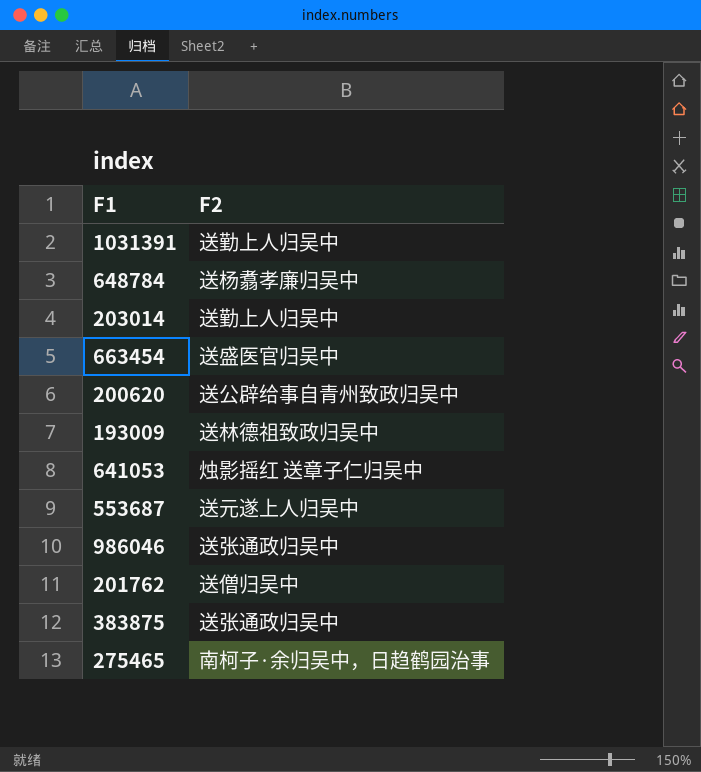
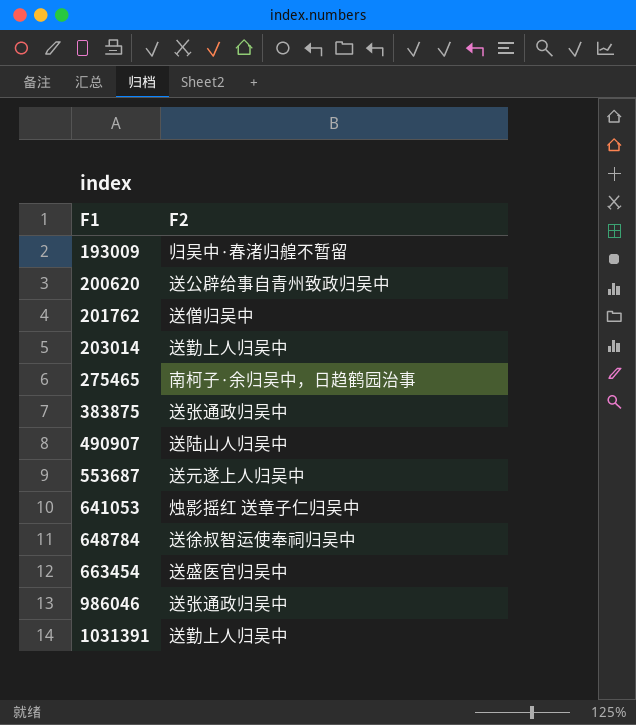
row order: none -> F1 ascending
193009 | F2: 送林德祖致政归吴中 -> 归吴中·春渚归艎不暂留
row 490907: none -> 送陆山人归吴中
648784 | F2: 送杨翥孝廉归吴中 -> 送徐叔智运使奉祠归吴中

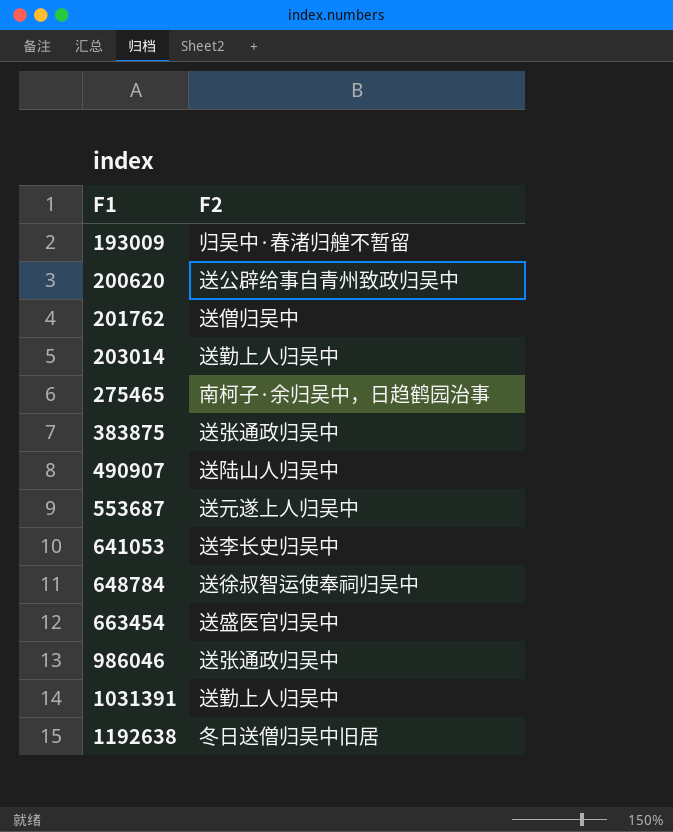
641053 | F2: 烛影摇红 送章子仁归吴中 -> 送李长史归吴中
row 1192638: none -> 冬日送僧归吴中旧居

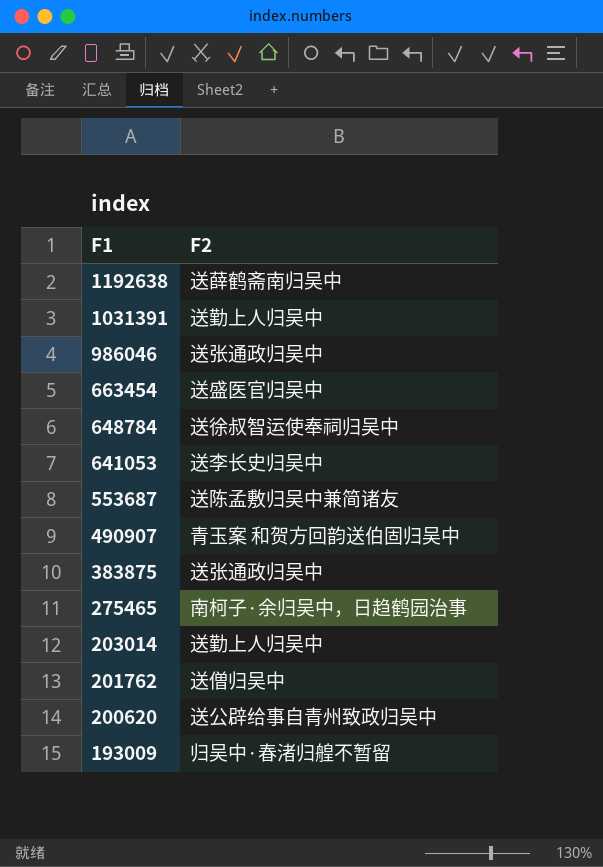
row order: F1 ascending -> F1 descending
1192638 | F2: 冬日送僧归吴中旧居 -> 送薛鹤斋南归吴中
553687 | F2: 送元遂上人归吴中 -> 送陈孟敷归吴中兼简诸友
490907 | F2: 送陆山人归吴中 -> 青玉案 和贺方回韵送伯固归吴中

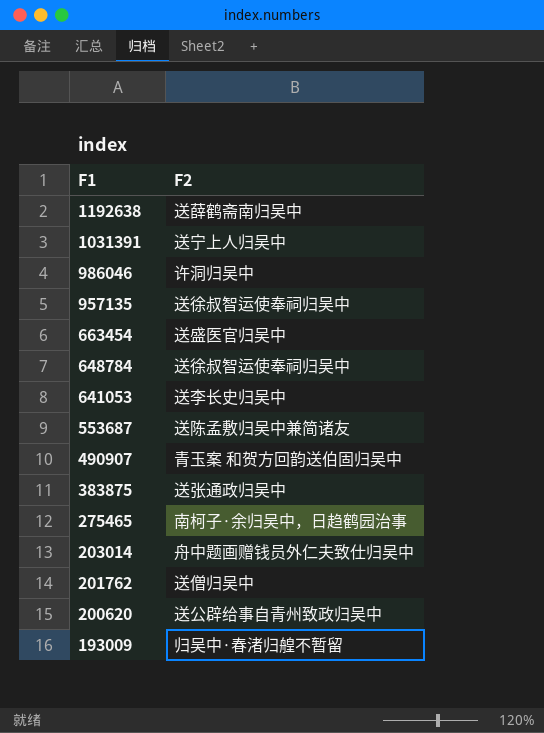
1031391 | F2: 送勤上人归吴中 -> 送宁上人归吴中
986046 | F2: 送张通政归吴中 -> 许洞归吴中
row 957135: none -> 送徐叔智运使奉祠归吴中
203014 | F2: 送勤上人归吴中 -> 舟中题画赠钱员外仁夫致仕归吴中

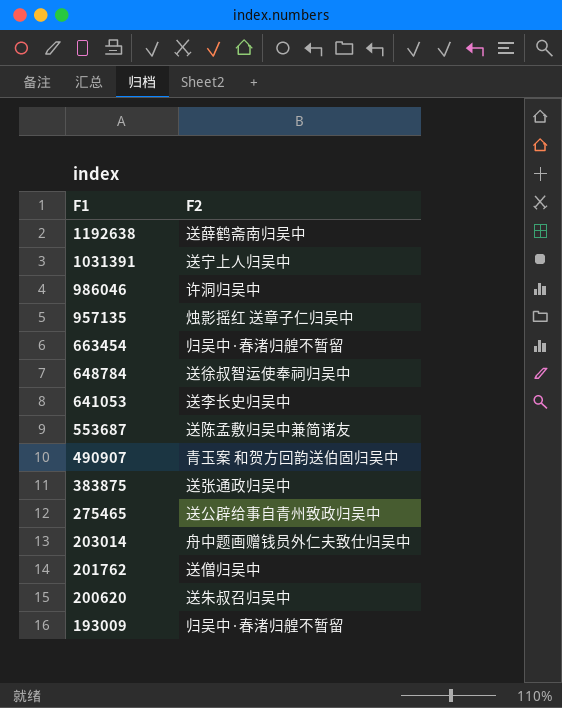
957135 | F2: 送徐叔智运使奉祠归吴中 -> 烛影摇红 送章子仁归吴中
663454 | F2: 送盛医官归吴中 -> 归吴中·春渚归艎不暂留
275465 | F2: 南柯子·余归吴中，日趋鹤园治事 -> 送公辟给事自青州致政归吴中
200620 | F2: 送公辟给事自青州致政归吴中 -> 送朱叔召归吴中

